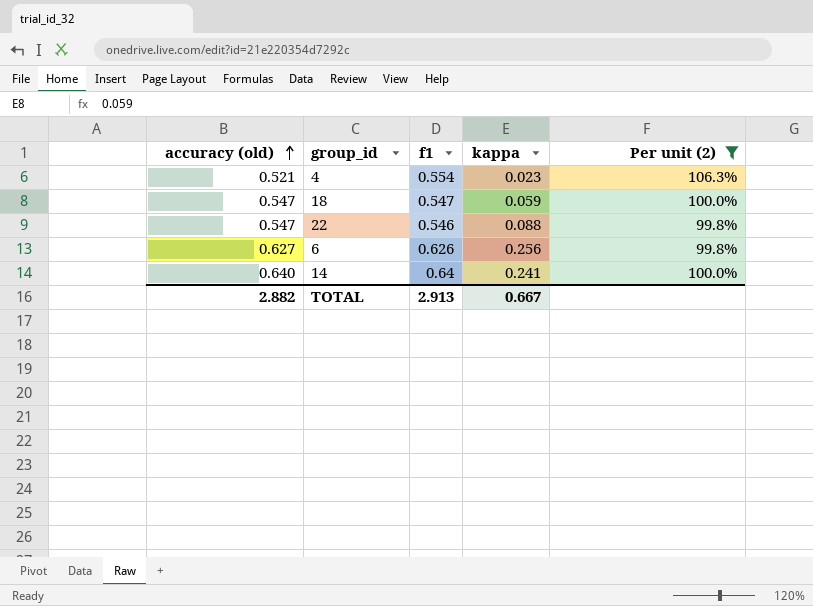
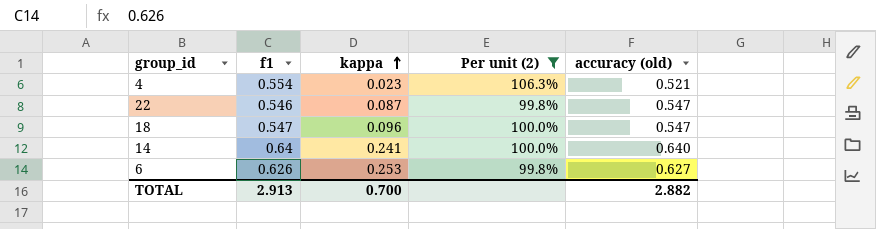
row order: accuracy (old) ascending -> kappa ascending
column accuracy (old) | position: 1 -> 5
22 | kappa: 0.088 -> 0.087
18 | kappa: 0.059 -> 0.096
6 | kappa: 0.256 -> 0.253
TOTAL | kappa: 0.667 -> 0.700

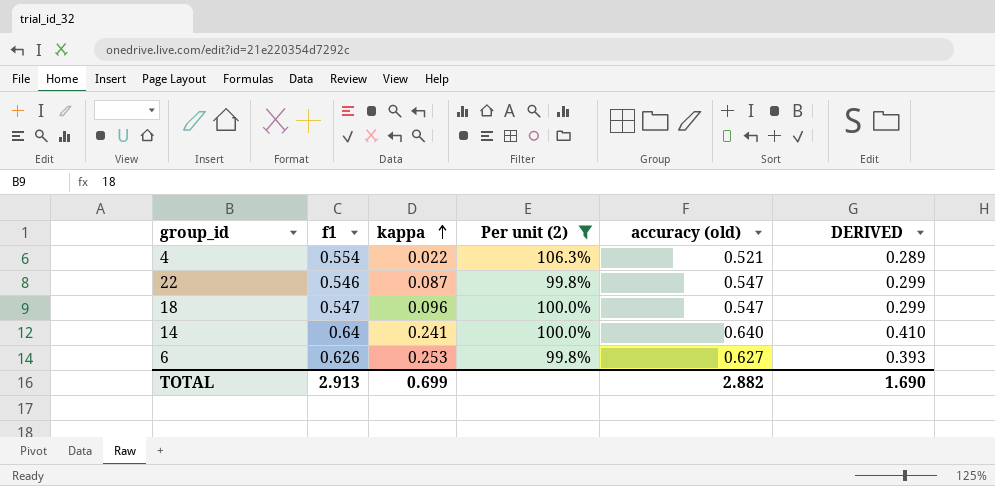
column DERIVED | formula: none -> [f1] * [accuracy (old)]
4 | kappa: 0.023 -> 0.022
TOTAL | kappa: 0.700 -> 0.699

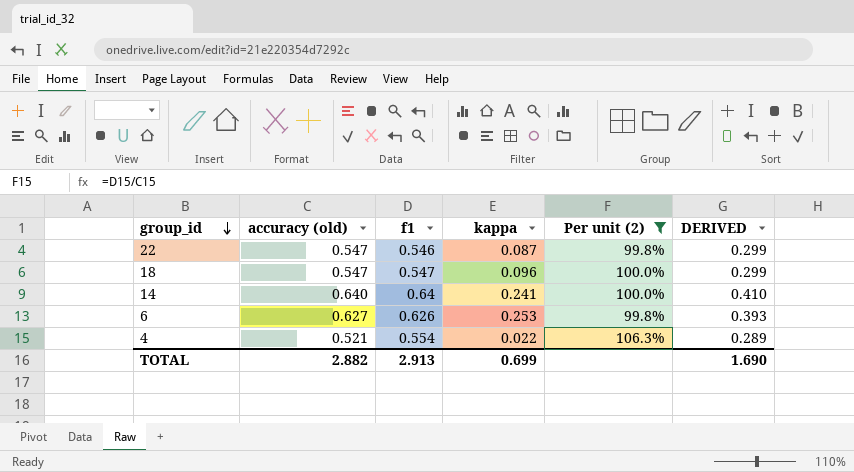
row order: kappa ascending -> group_id descending
column accuracy (old) | position: 5 -> 2

